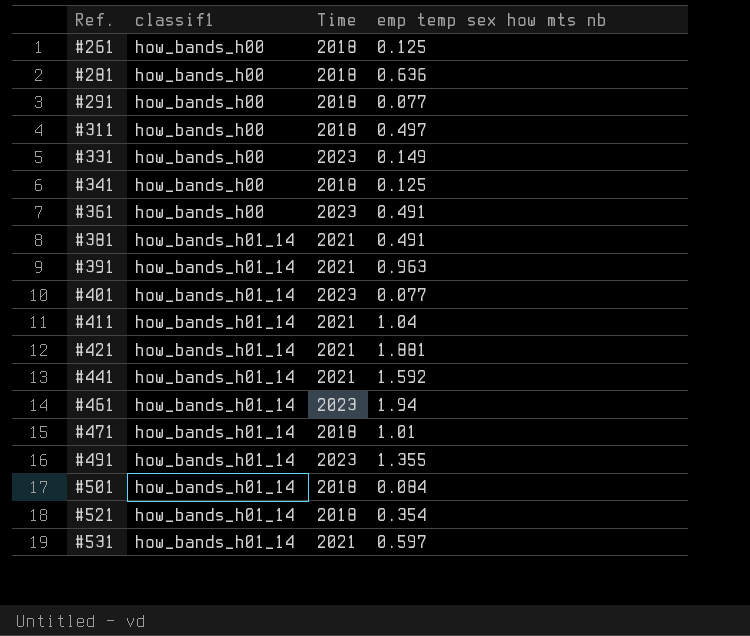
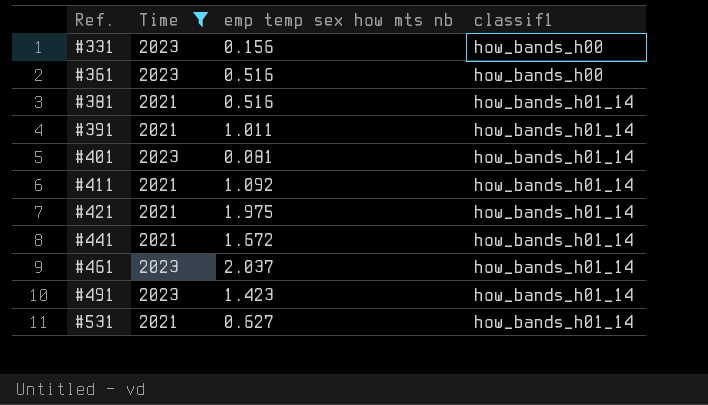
filter: none -> Time != 2018
column classif1 | position: 2 -> 4
#331 | emp temp sex how mts nb: 0.149 -> 0.156
#361 | emp temp sex how mts nb: 0.491 -> 0.516
#381 | emp temp sex how mts nb: 0.491 -> 0.516
#391 | emp temp sex how mts nb: 0.963 -> 1.011
#401 | emp temp sex how mts nb: 0.077 -> 0.081
#411 | emp temp sex how mts nb: 1.04 -> 1.092
#421 | emp temp sex how mts nb: 1.881 -> 1.975
#441 | emp temp sex how mts nb: 1.592 -> 1.672
#461 | emp temp sex how mts nb: 1.94 -> 2.037
#491 | emp temp sex how mts nb: 1.355 -> 1.423
#531 | emp temp sex how mts nb: 0.597 -> 0.627

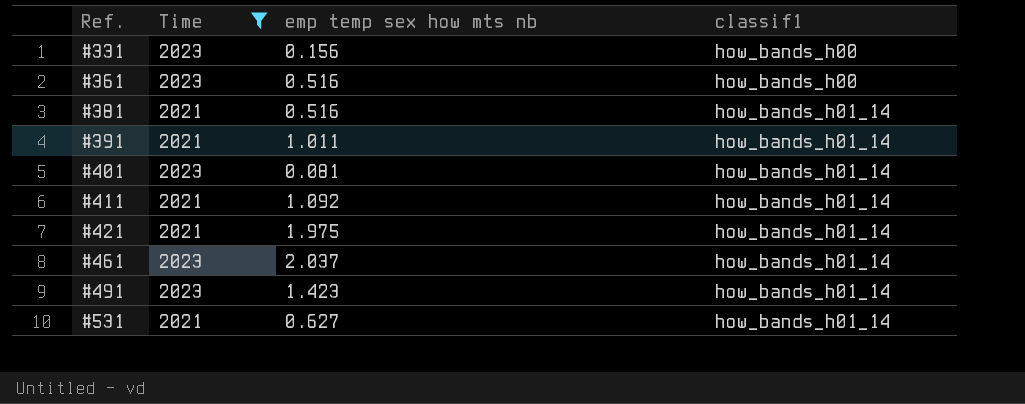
row #441: 2021 | 1.672 | how_bands_h01_14 -> none

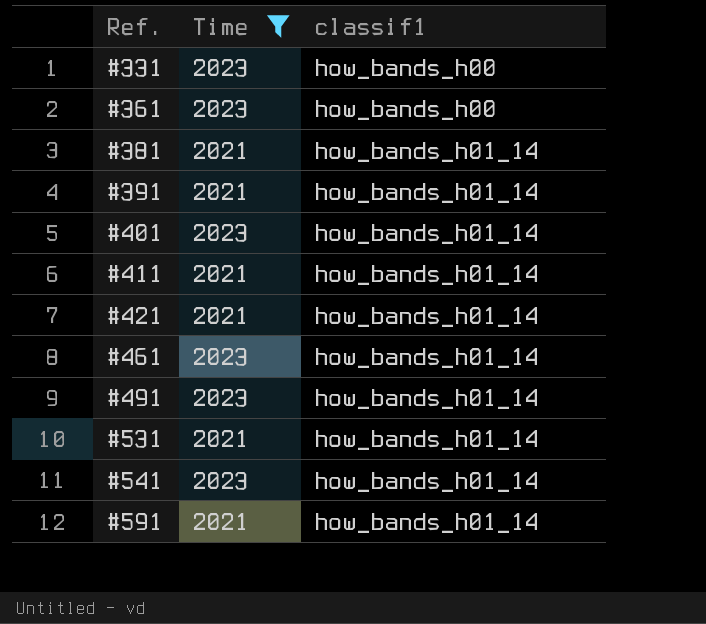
column emp temp sex how mts nb | position: 3 -> none
row #541: none -> 2023 | how_bands_h01_14
row #591: none -> 2021 | how_bands_h01_14

